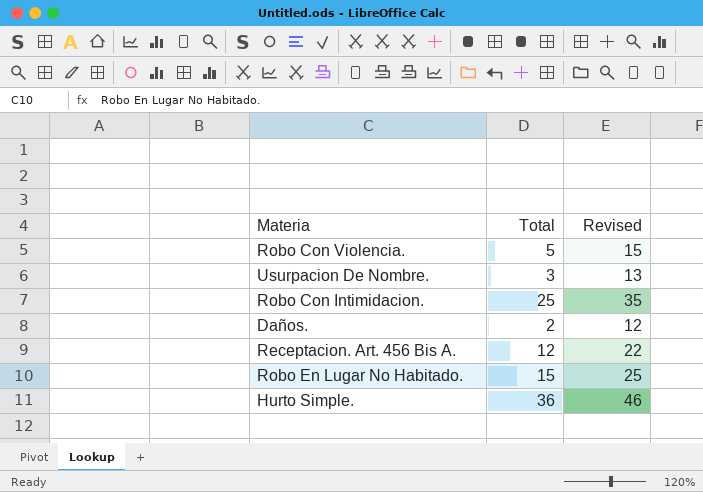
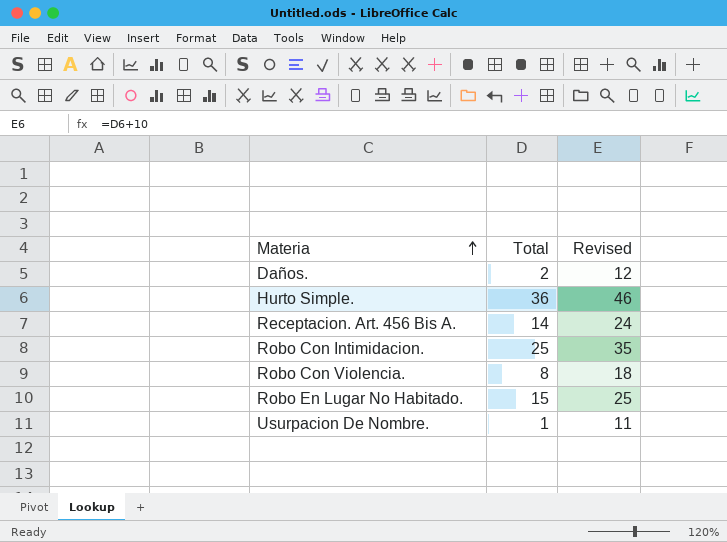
row order: none -> Materia ascending
Receptacion. Art. 456 Bis A. | Total: 12 -> 14
Receptacion. Art. 456 Bis A. | Revised: 22 -> 24
Robo Con Violencia. | Total: 5 -> 8
Robo Con Violencia. | Revised: 15 -> 18
Usurpacion De Nombre. | Total: 3 -> 1
Usurpacion De Nombre. | Revised: 13 -> 11

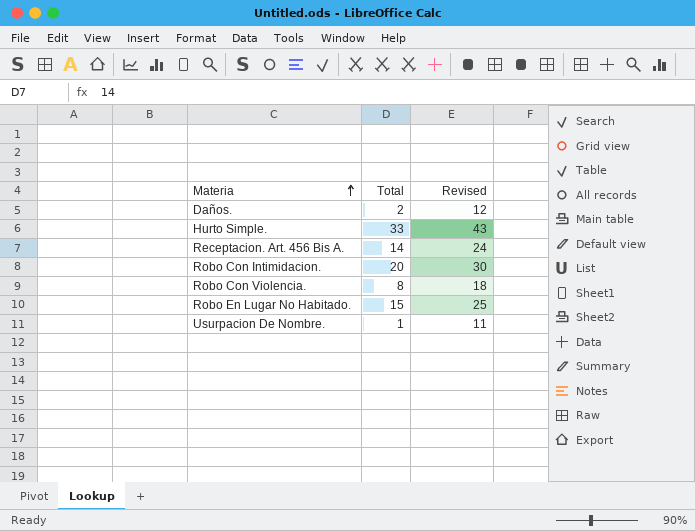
Hurto Simple. | Total: 36 -> 33
Hurto Simple. | Revised: 46 -> 43
Robo Con Intimidacion. | Total: 25 -> 20
Robo Con Intimidacion. | Revised: 35 -> 30

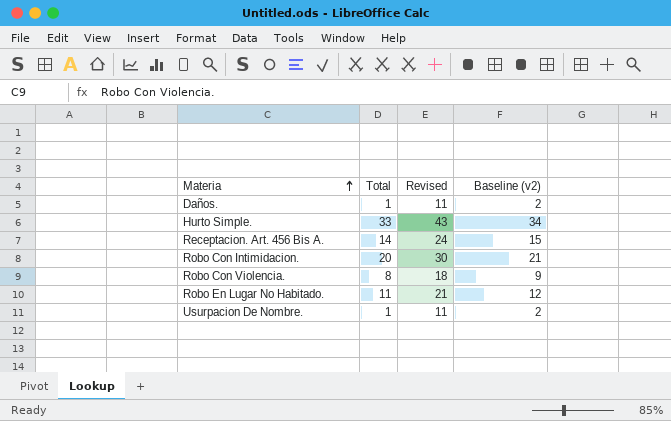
column Baseline (v2) | formula: none -> [Total] + 1
Daños. | Total: 2 -> 1
Daños. | Revised: 12 -> 11
Robo En Lugar No Habitado. | Total: 15 -> 11
Robo En Lugar No Habitado. | Revised: 25 -> 21

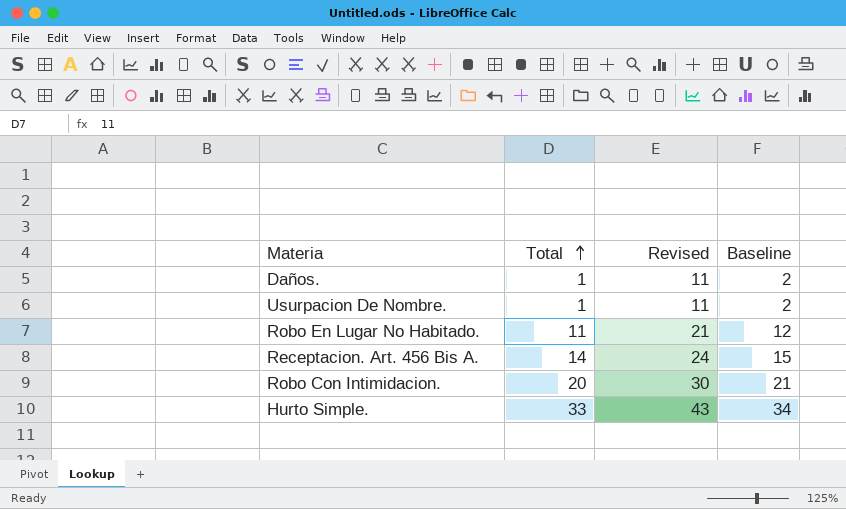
row order: Materia ascending -> Total ascending
column name: Baseline (v2) -> Baseline
row Robo Con Violencia.: 8 | 18 | 9 -> none

